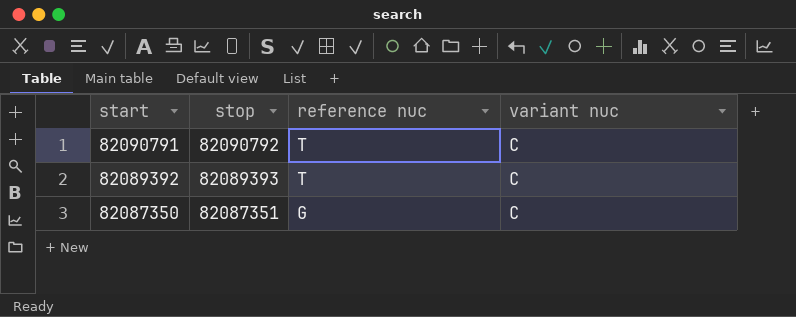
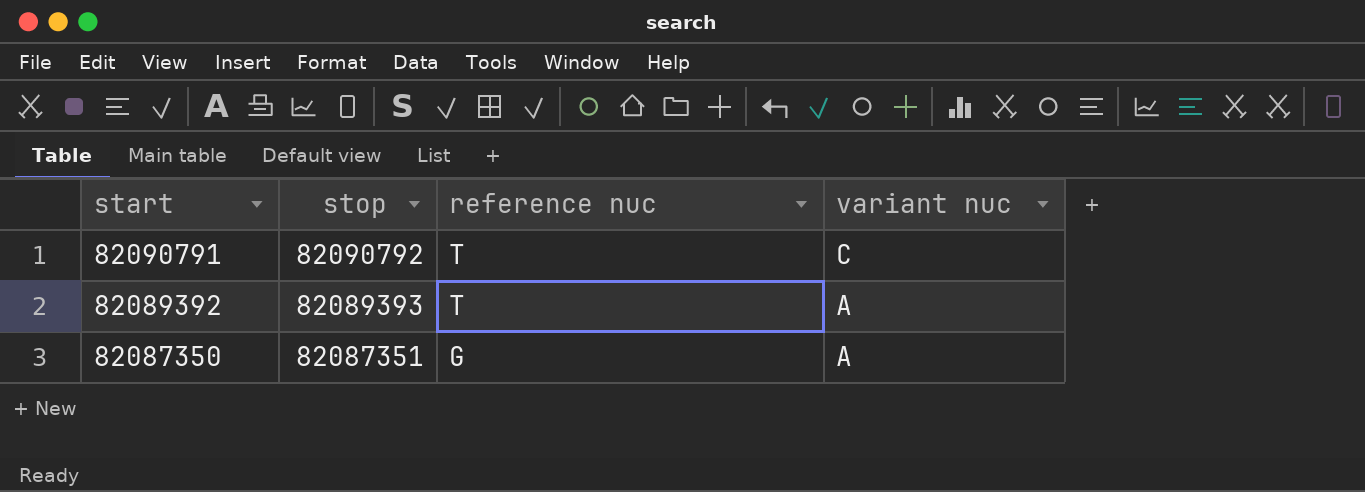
82089392 | variant nuc: C -> A
82087350 | variant nuc: C -> A

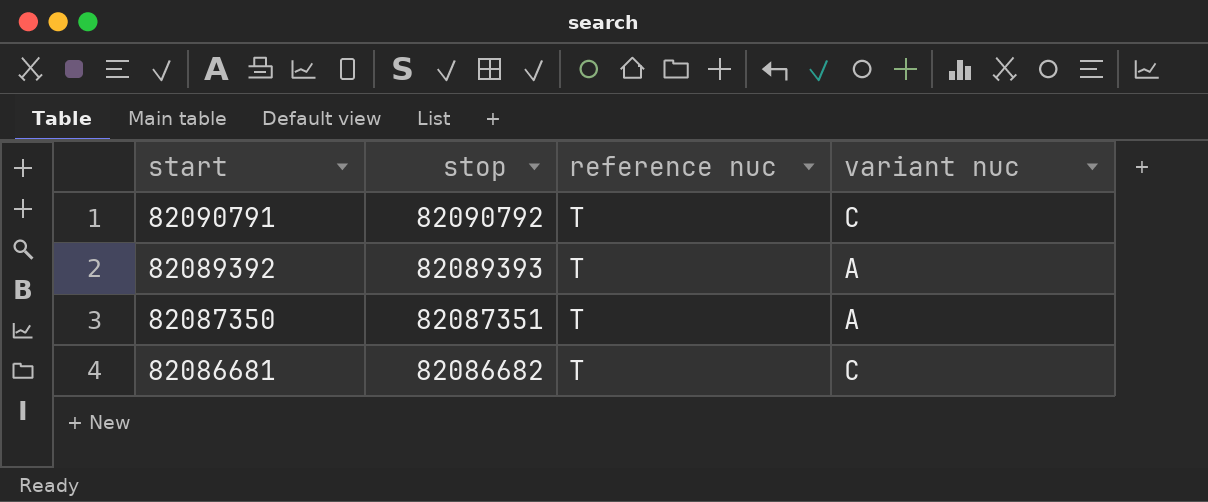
82087350 | reference nuc: G -> T
row 82086681: none -> 82086682 | T | C

